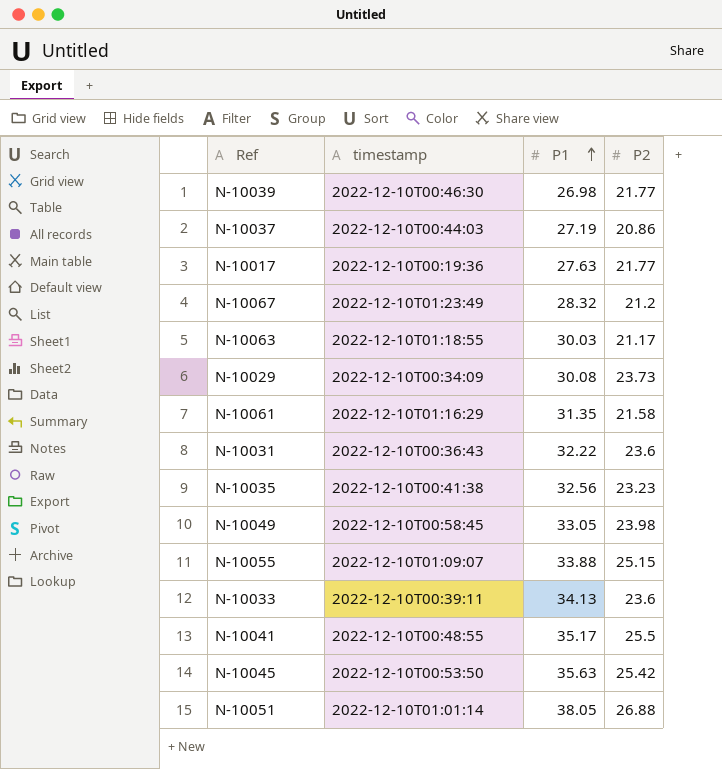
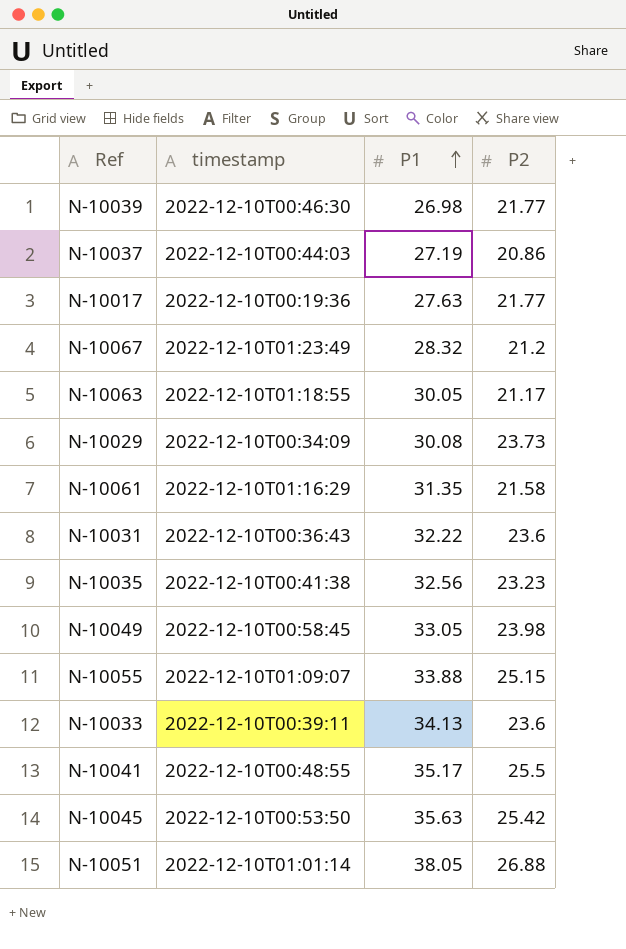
N-10063 | P1: 30.03 -> 30.05

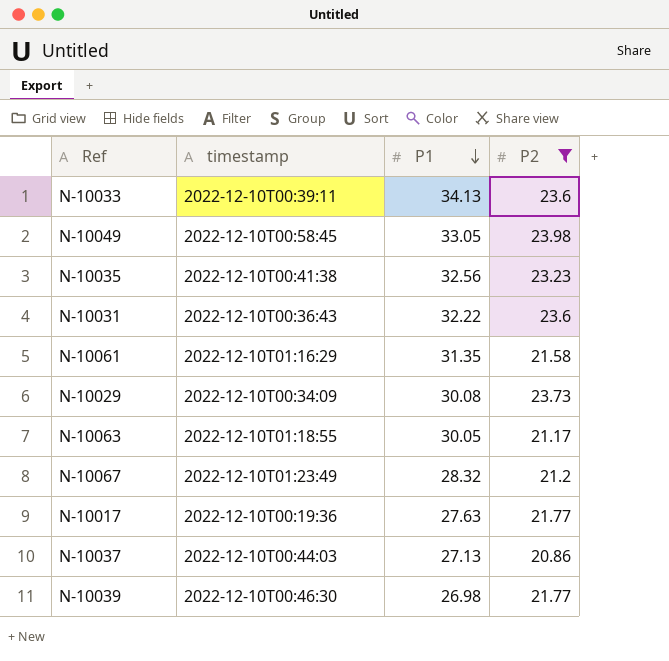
filter: none -> P2 <= 23.98
row order: P1 ascending -> P1 descending
N-10037 | P1: 27.19 -> 27.13

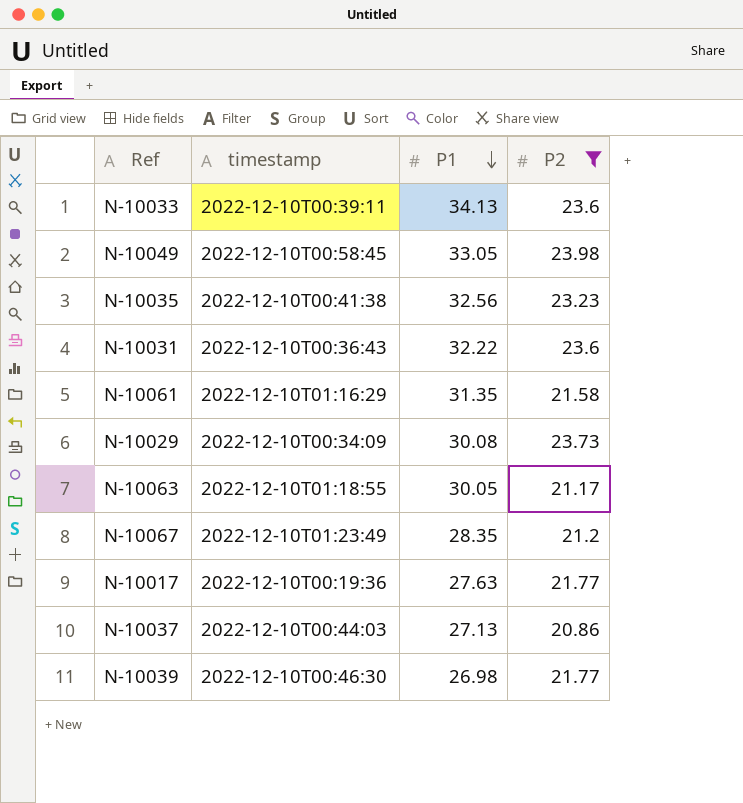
N-10067 | P1: 28.32 -> 28.35

